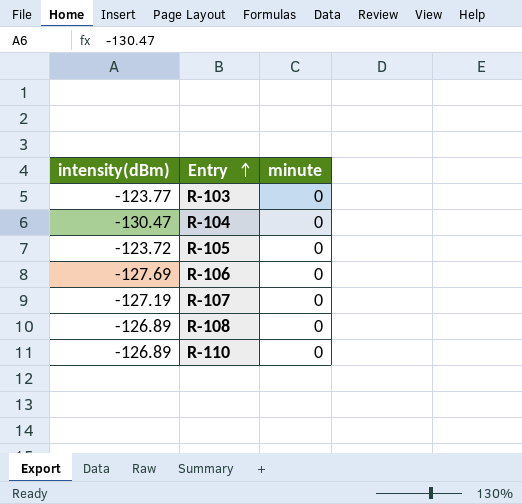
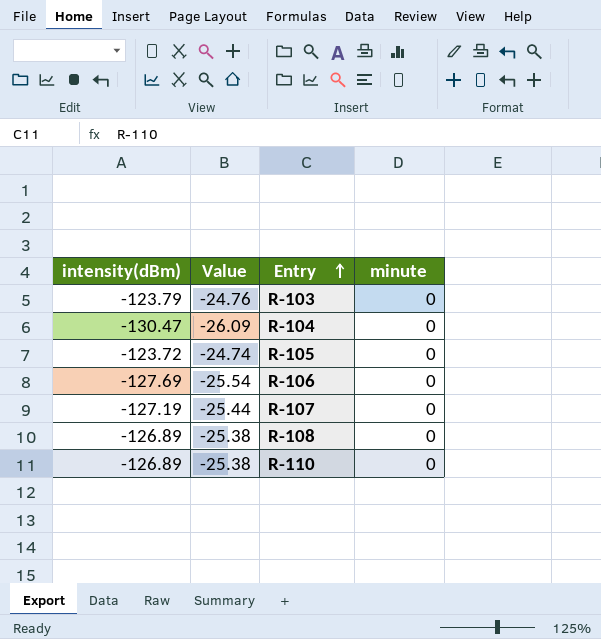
column Value | formula: none -> [intensity(dBm)] * 0.2
R-103 | intensity(dBm): -123.77 -> -123.79

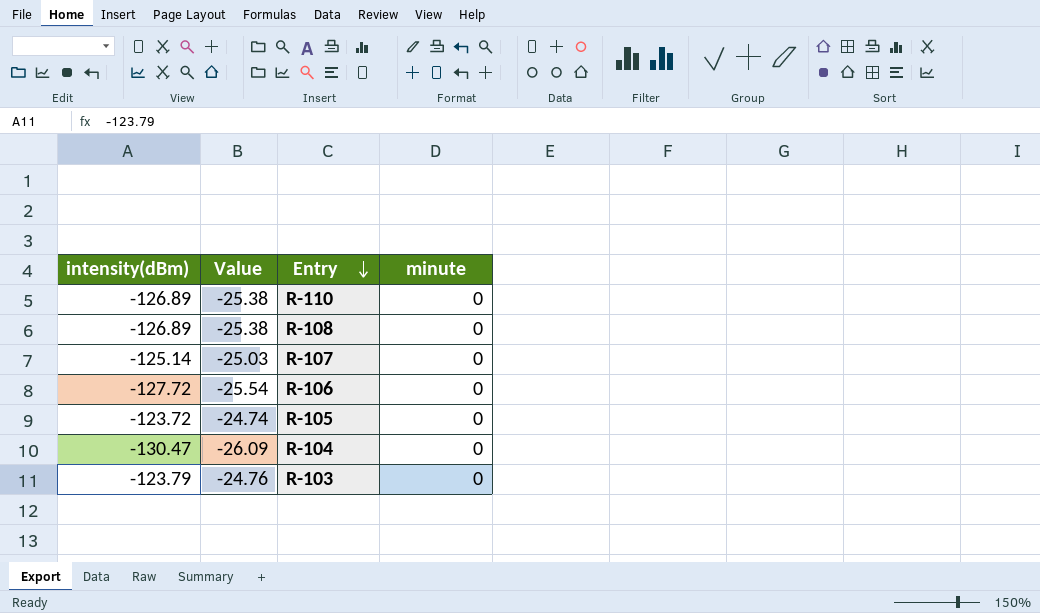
row order: Entry ascending -> Entry descending
R-107 | intensity(dBm): -127.19 -> -125.14
R-107 | Value: -25.44 -> -25.03
R-106 | intensity(dBm): -127.69 -> -127.72

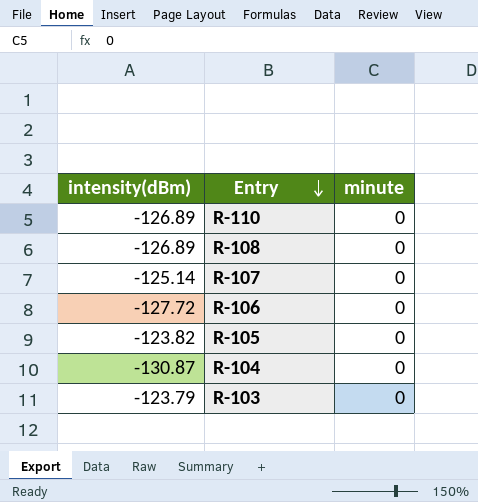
column Value | formula: [intensity(dBm)] * 0.2 -> none
R-105 | intensity(dBm): -123.72 -> -123.82
R-104 | intensity(dBm): -130.47 -> -130.87

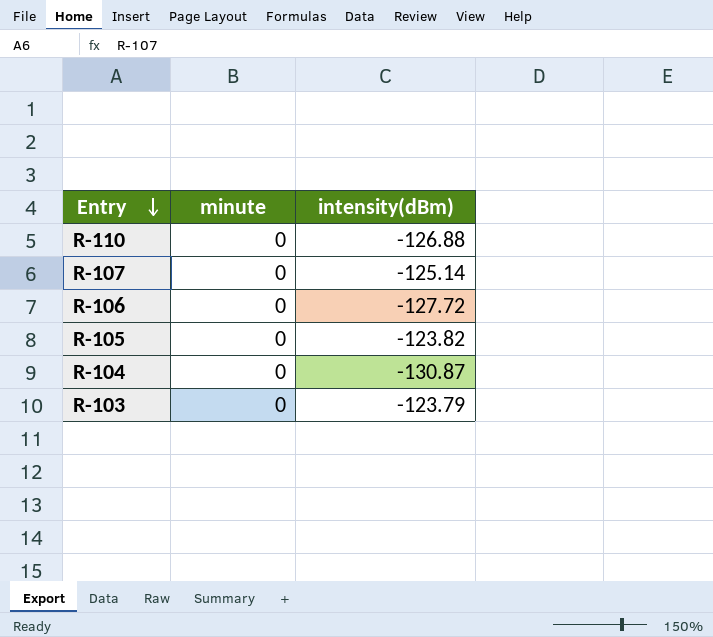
column intensity(dBm) | position: 1 -> 3
row R-108: -126.89 | 0 -> none
R-110 | intensity(dBm): -126.89 -> -126.88

